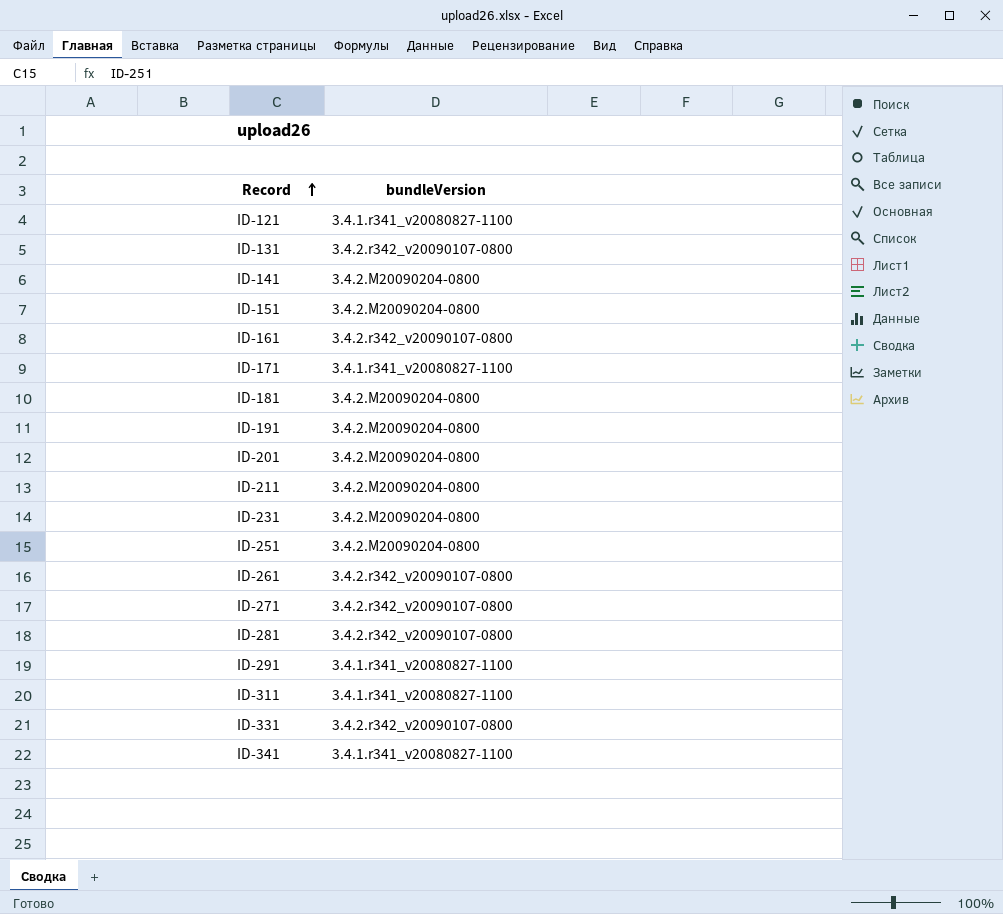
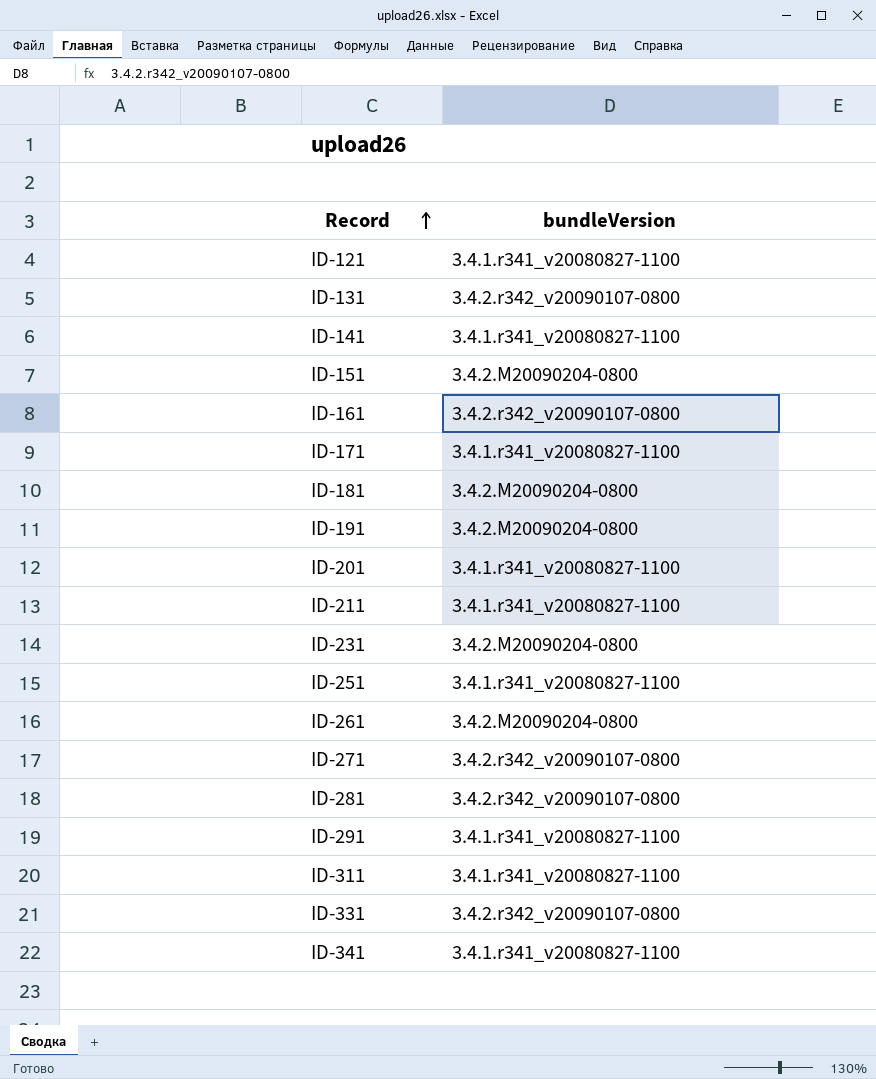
ID-141 | bundleVersion: 3.4.2.M20090204-0800 -> 3.4.1.r341_v20080827-1100
ID-201 | bundleVersion: 3.4.2.M20090204-0800 -> 3.4.1.r341_v20080827-1100
ID-211 | bundleVersion: 3.4.2.M20090204-0800 -> 3.4.1.r341_v20080827-1100
ID-251 | bundleVersion: 3.4.2.M20090204-0800 -> 3.4.1.r341_v20080827-1100
ID-261 | bundleVersion: 3.4.2.r342_v20090107-0800 -> 3.4.2.M20090204-0800

